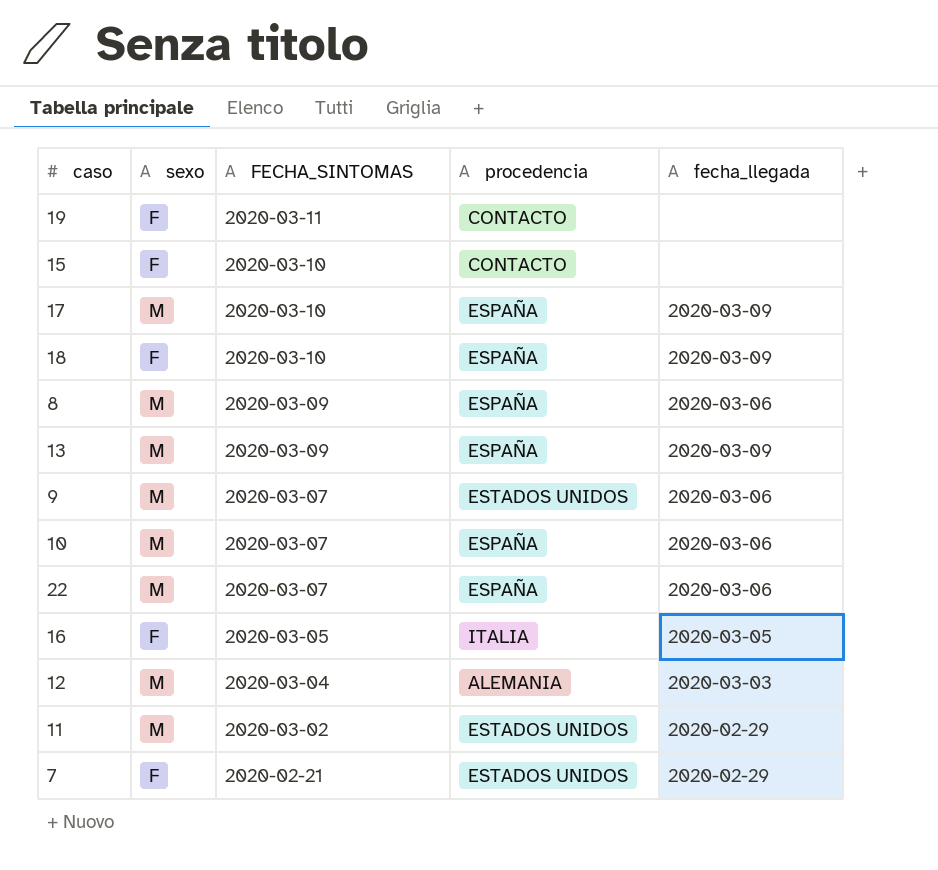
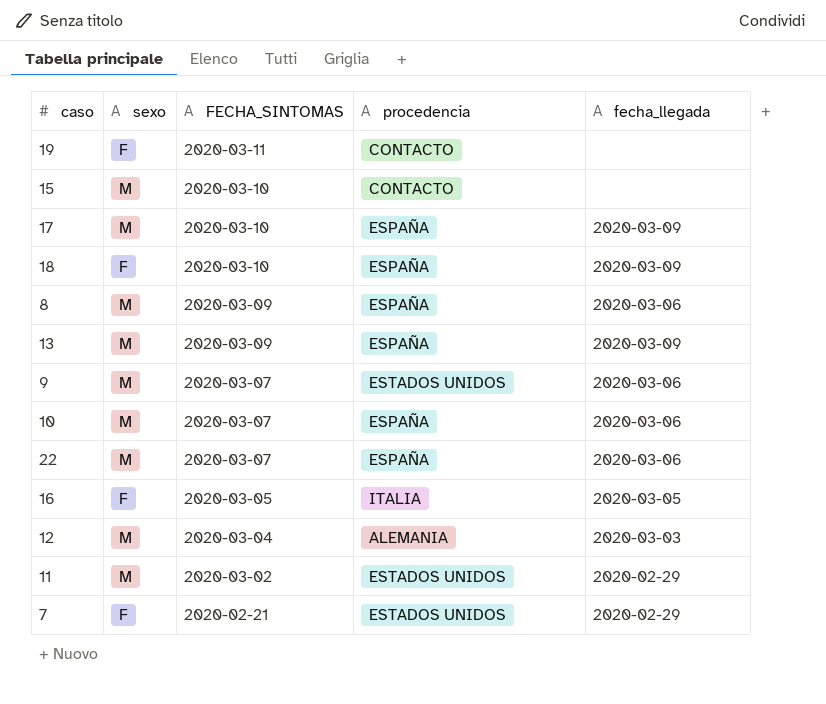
15 | sexo: F -> M

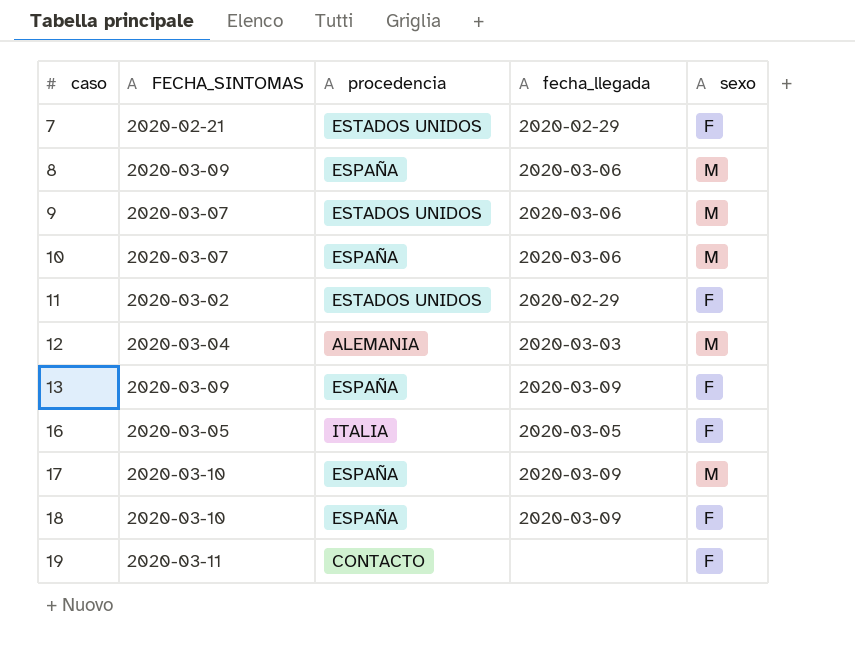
row order: FECHA_SINTOMAS descending -> caso ascending
column sexo | position: 2 -> 5
row 15: M | 2020-03-10 | CONTACTO | none -> none
row 22: M | 2020-03-07 | ESPAÑA | 2020-03-06 -> none
11 | sexo: M -> F
13 | sexo: M -> F

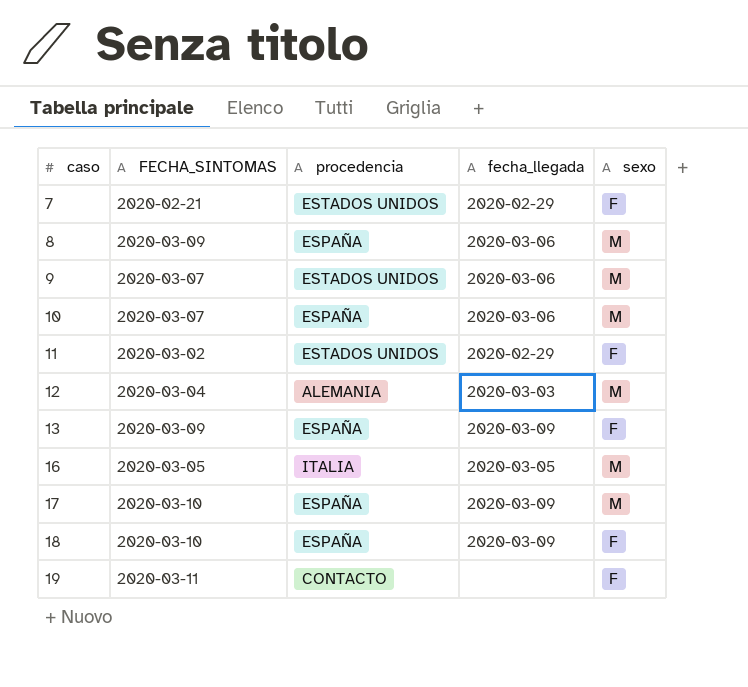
16 | sexo: F -> M

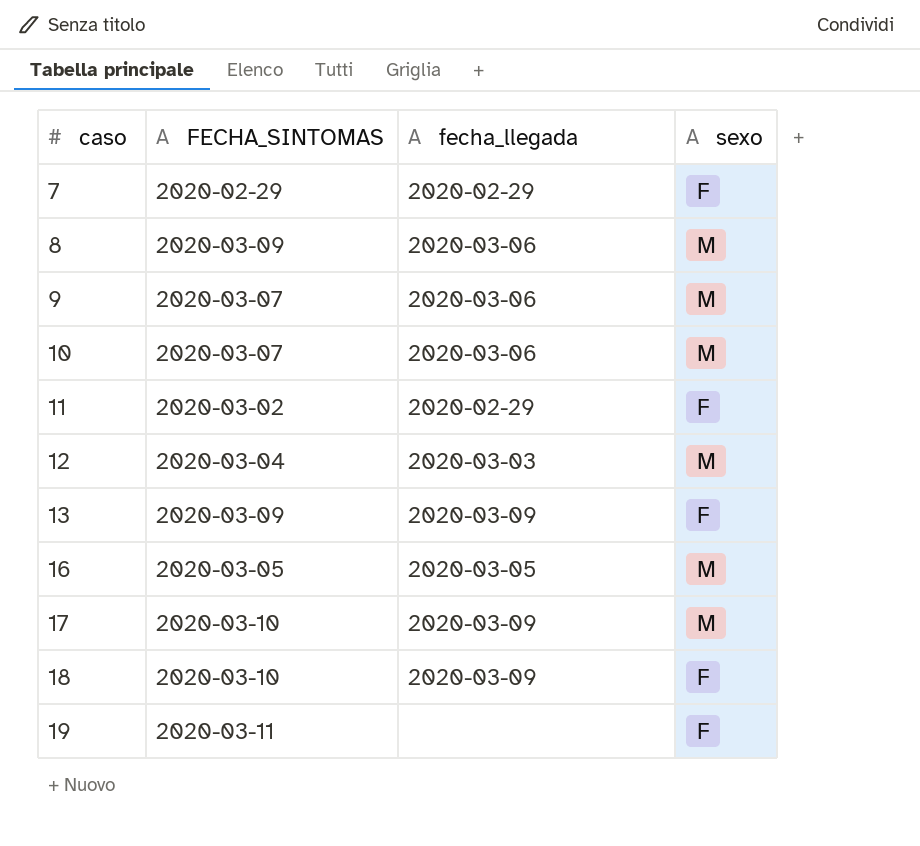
column procedencia | position: 3 -> none
7 | FECHA_SINTOMAS: 2020-02-21 -> 2020-02-29

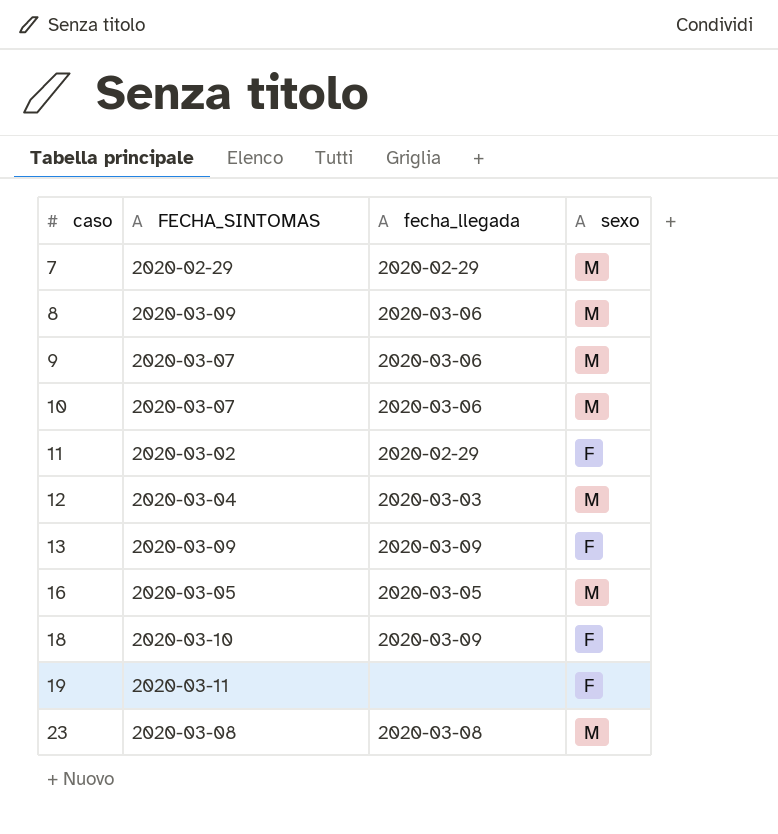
row 17: 2020-03-10 | 2020-03-09 | M -> none
7 | sexo: F -> M
row 23: none -> 2020-03-08 | 2020-03-08 | M

